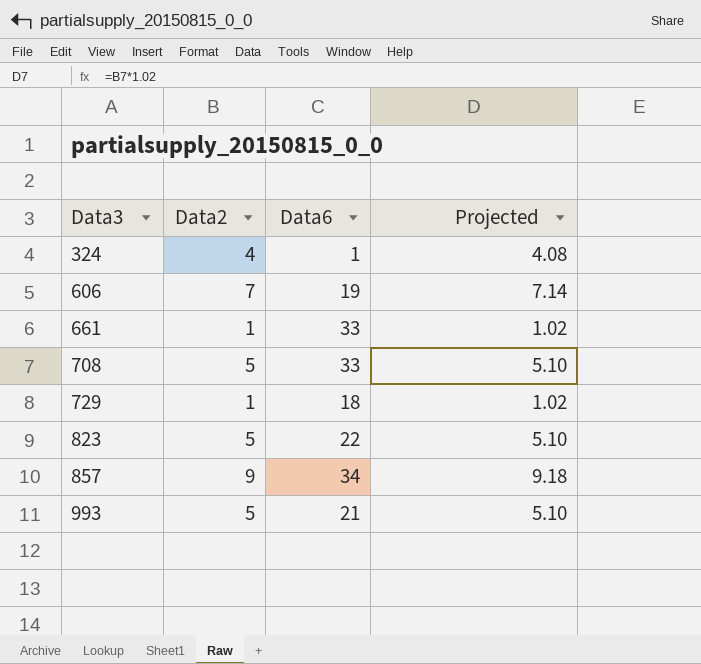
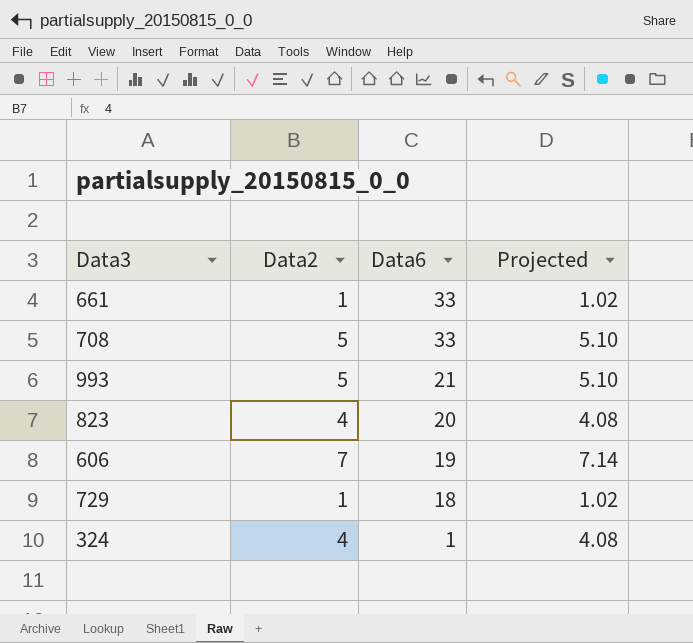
row order: Data3 ascending -> Data6 descending
row 857: 9 | 34 | 9.18 -> none
823 | Data2: 5 -> 4
823 | Data6: 22 -> 20
823 | Projected: 5.10 -> 4.08

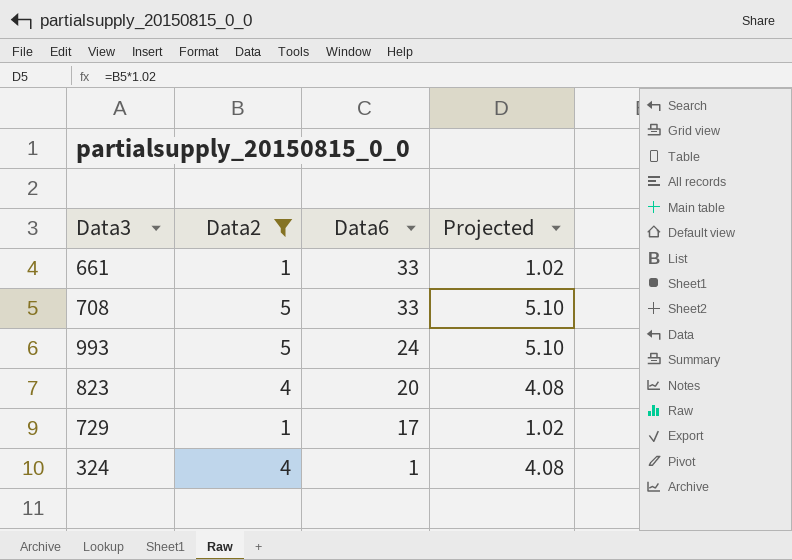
filter: none -> Data2 != 7
993 | Data6: 21 -> 24
729 | Data6: 18 -> 17

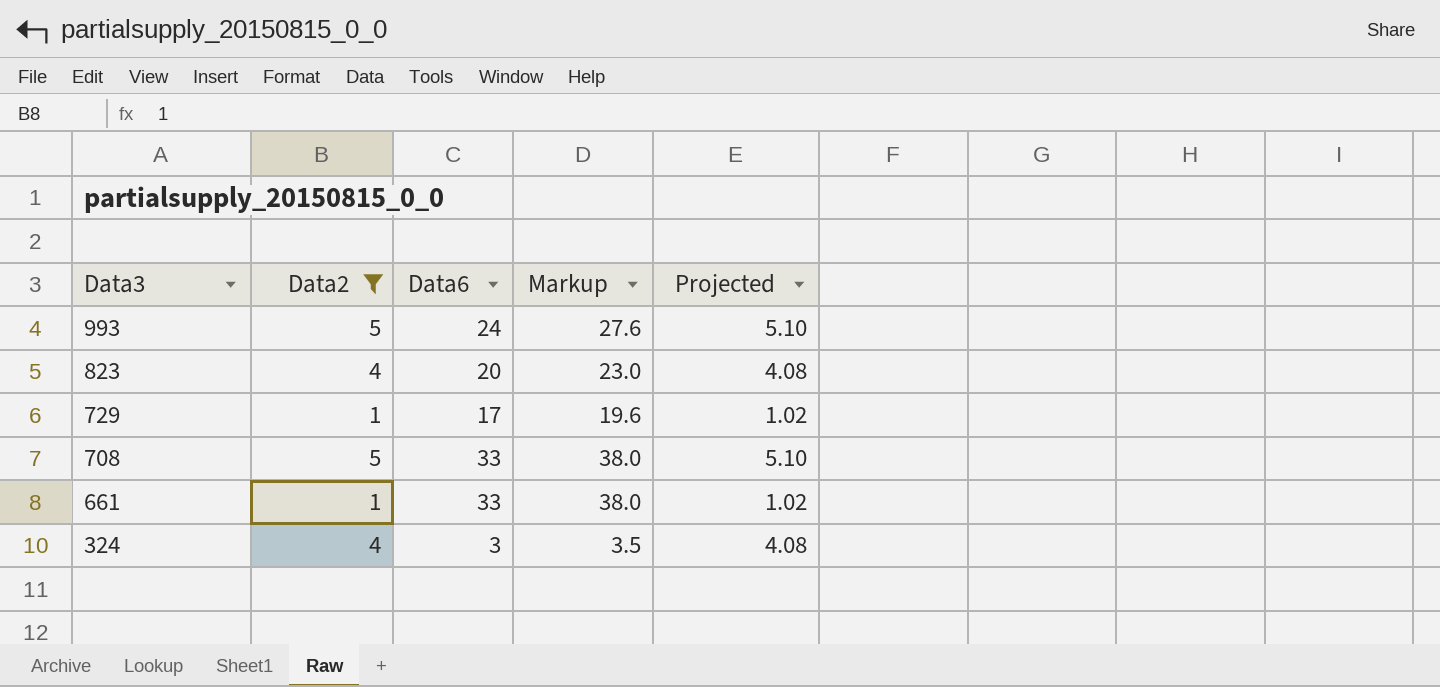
row order: Data6 descending -> Data3 descending
column Markup | formula: none -> [Data6] * 1.15
324 | Data6: 1 -> 3

